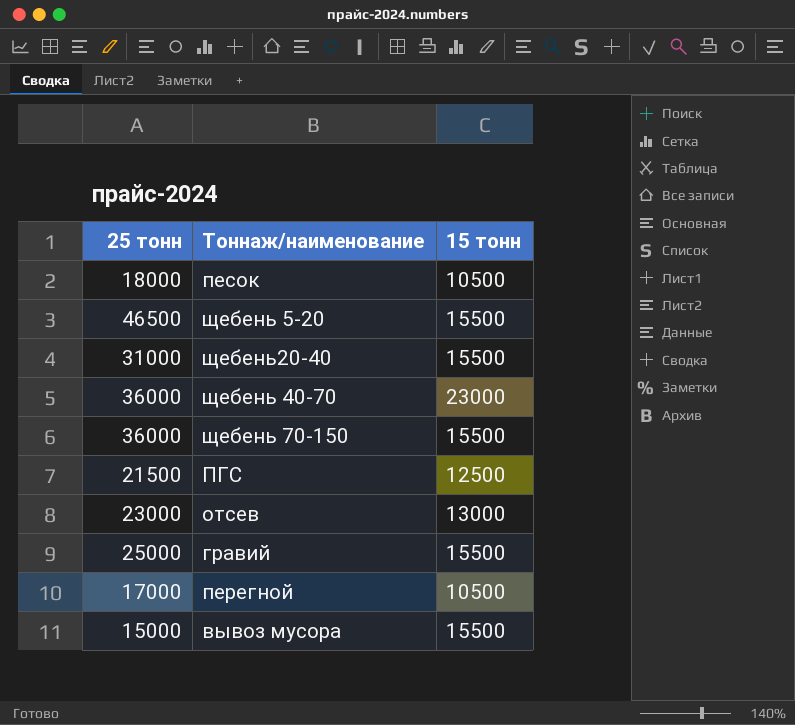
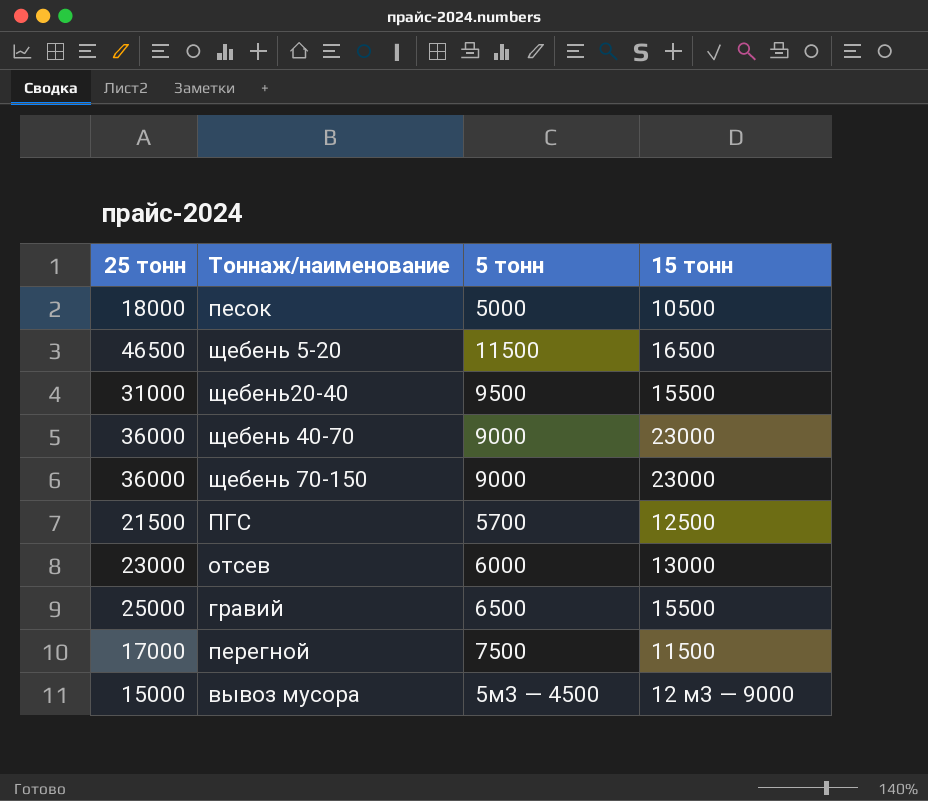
column 5 тонн | position: none -> 3
щебень 5-20 | 15 тонн: 15500 -> 16500
щебень 70-150 | 15 тонн: 15500 -> 23000
перегной | 15 тонн: 10500 -> 11500
вывоз мусора | 15 тонн: 15500 -> 12 м3 — 9000

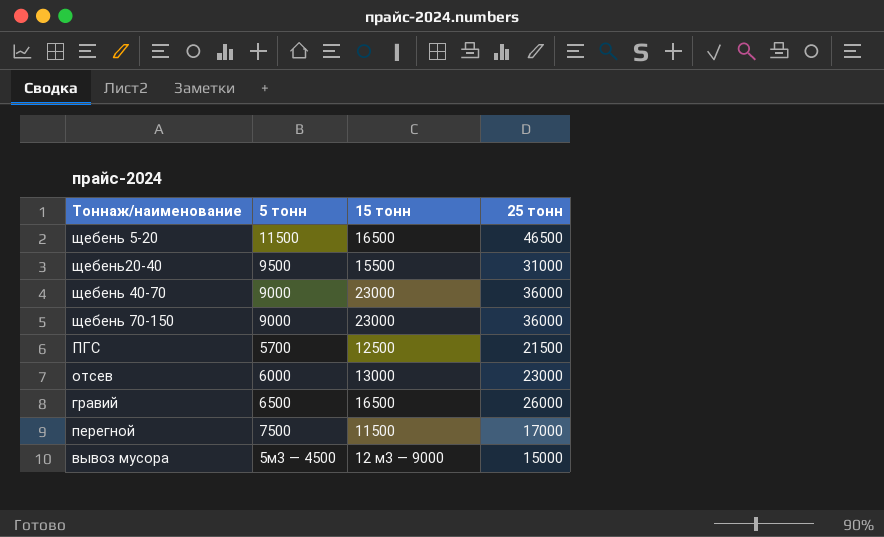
column 25 тонн | position: 1 -> 4
row песок: 18000 | 5000 | 10500 -> none
гравий | 15 тонн: 15500 -> 16500
гравий | 25 тонн: 25000 -> 26000

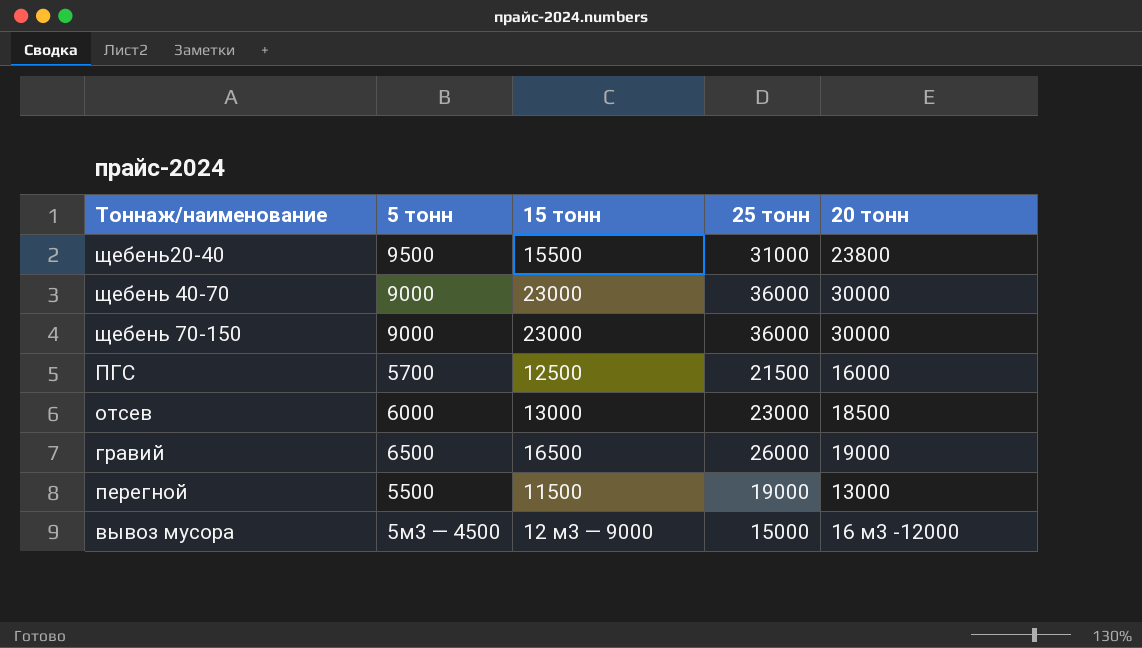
column 20 тонн | position: none -> 5
row щебень 5-20: 11500 | 16500 | 46500 -> none
перегной | 5 тонн: 7500 -> 5500
перегной | 25 тонн: 17000 -> 19000

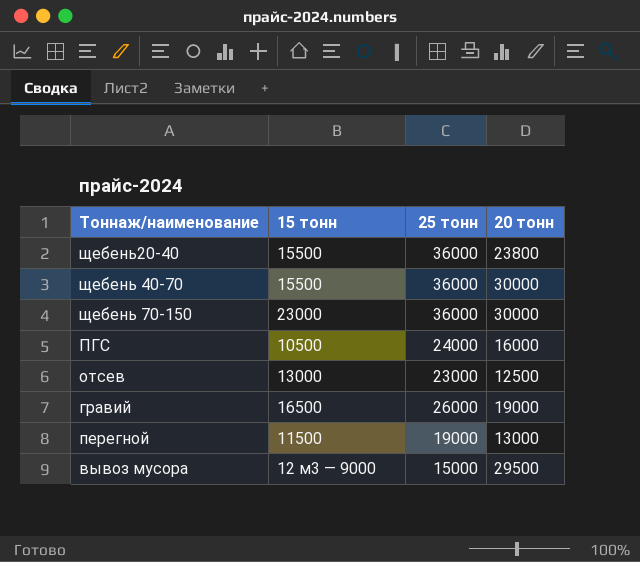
column 5 тонн | position: 2 -> none
щебень20-40 | 25 тонн: 31000 -> 36000
щебень 40-70 | 15 тонн: 23000 -> 15500
ПГС | 15 тонн: 12500 -> 10500
ПГС | 25 тонн: 21500 -> 24000
отсев | 20 тонн: 18500 -> 12500
вывоз мусора | 20 тонн: 16 м3 -12000 -> 29500

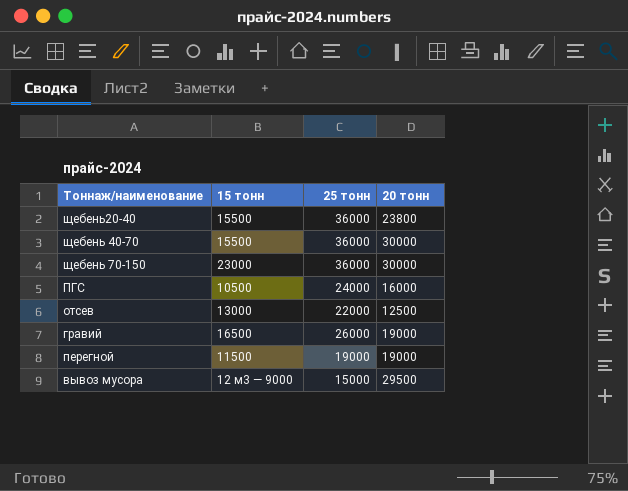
отсев | 25 тонн: 23000 -> 22000
перегной | 20 тонн: 13000 -> 19000

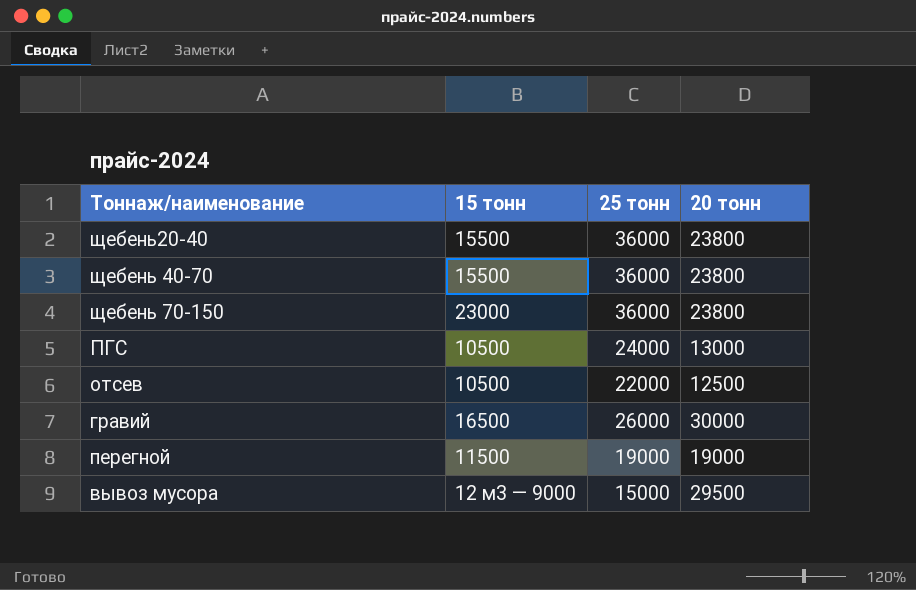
щебень 40-70 | 20 тонн: 30000 -> 23800
щебень 70-150 | 20 тонн: 30000 -> 23800
ПГС | 20 тонн: 16000 -> 13000
отсев | 15 тонн: 13000 -> 10500
гравий | 20 тонн: 19000 -> 30000

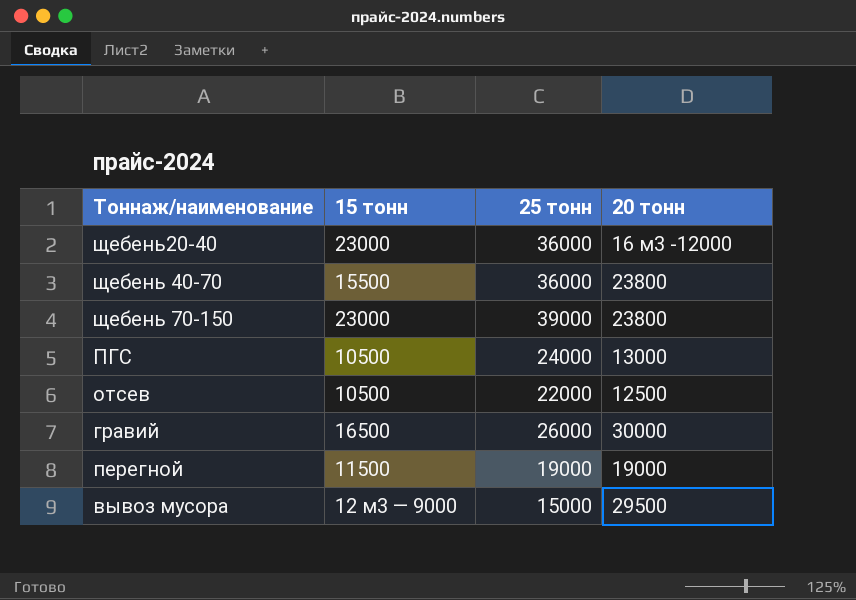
щебень20-40 | 15 тонн: 15500 -> 23000
щебень20-40 | 20 тонн: 23800 -> 16 м3 -12000
щебень 70-150 | 25 тонн: 36000 -> 39000

